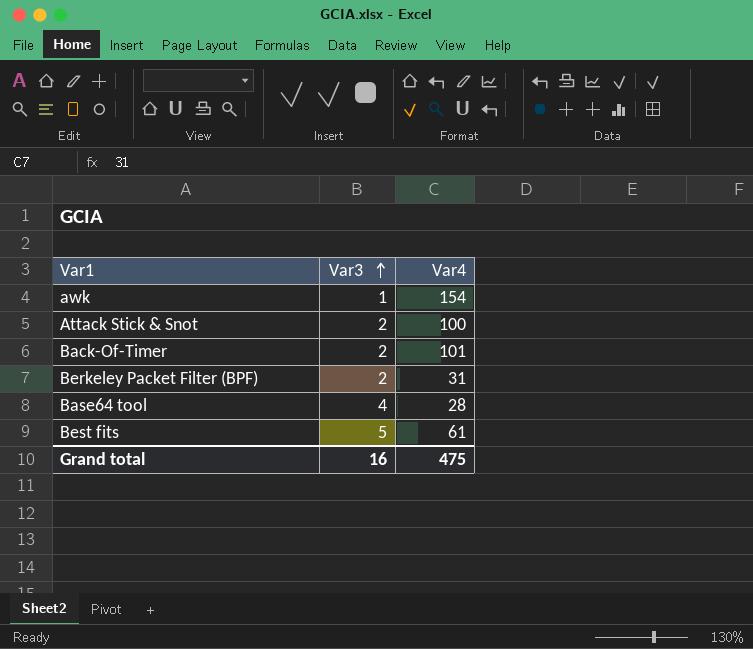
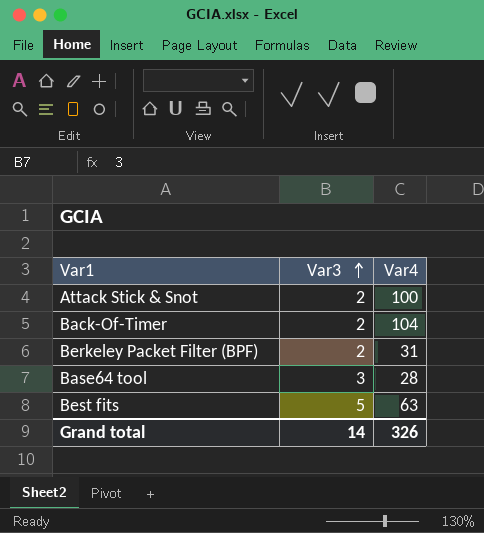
row awk: 1 | 154 -> none
Back-Of-Timer | Var4: 101 -> 104
Base64 tool | Var3: 4 -> 3
Best fits | Var4: 61 -> 63
Grand total | Var3: 16 -> 14
Grand total | Var4: 475 -> 326

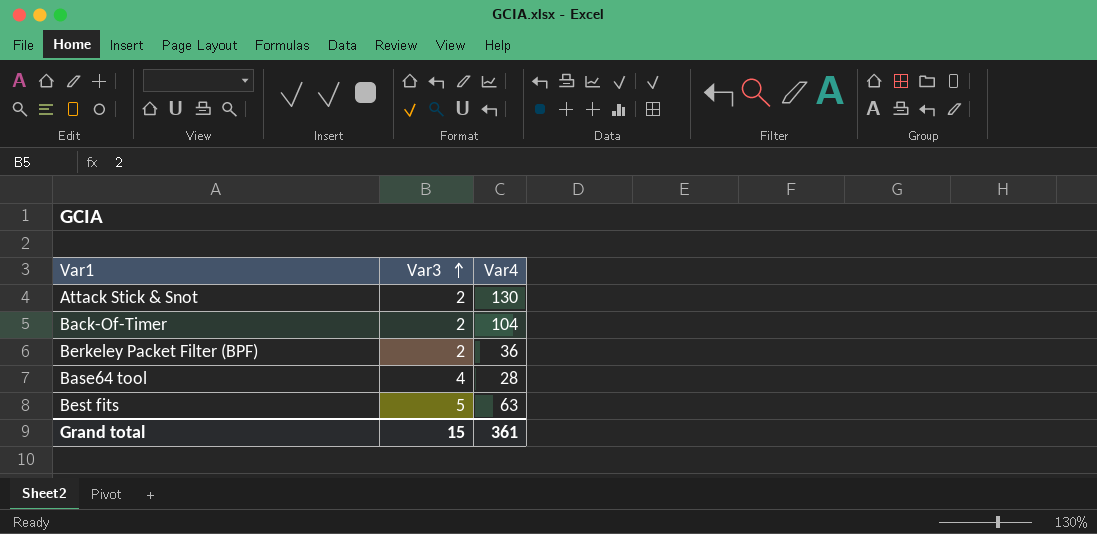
Attack Stick & Snot | Var4: 100 -> 130
Berkeley Packet Filter (BPF) | Var4: 31 -> 36
Base64 tool | Var3: 3 -> 4
Grand total | Var3: 14 -> 15
Grand total | Var4: 326 -> 361

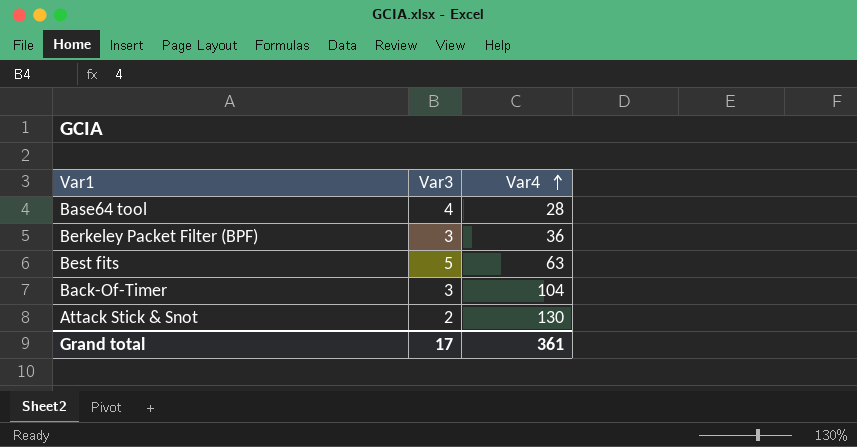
row order: Var3 ascending -> Var4 ascending
Berkeley Packet Filter (BPF) | Var3: 2 -> 3
Back-Of-Timer | Var3: 2 -> 3
Grand total | Var3: 15 -> 17

